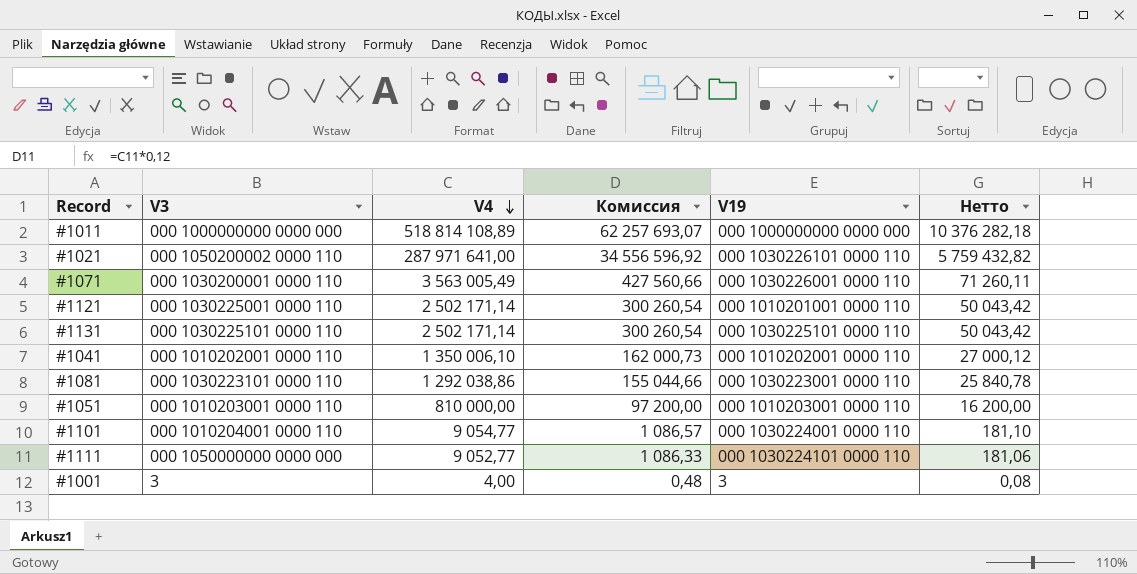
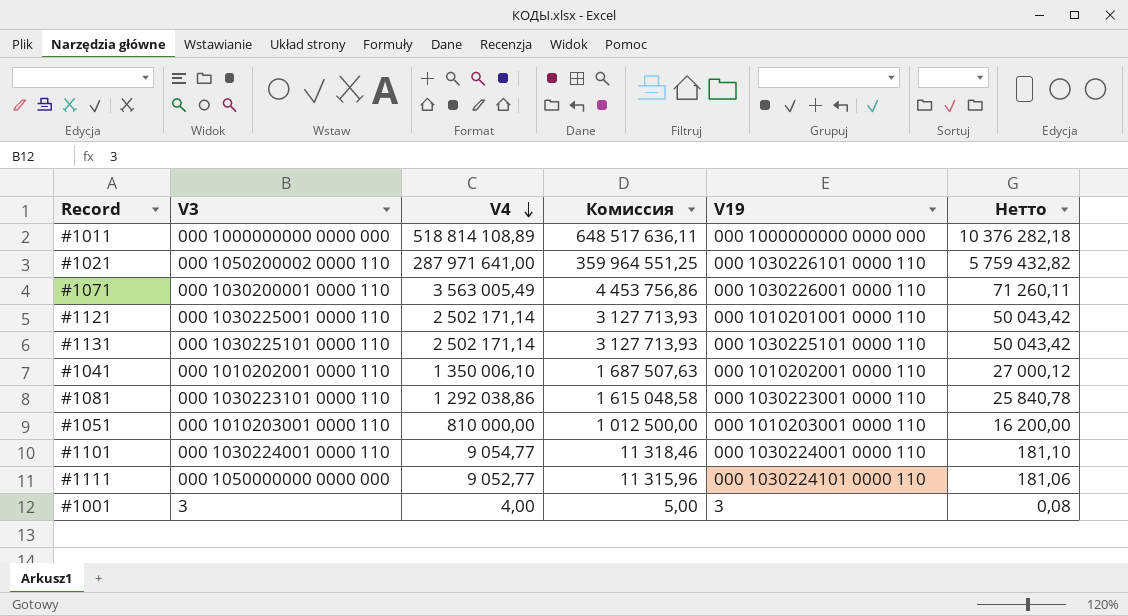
column Комиссия | formula: [V4] * 0,12 -> [V4] * 1,25
#1101 | V3: 000 1010204001 0000 110 -> 000 1030224001 0000 110

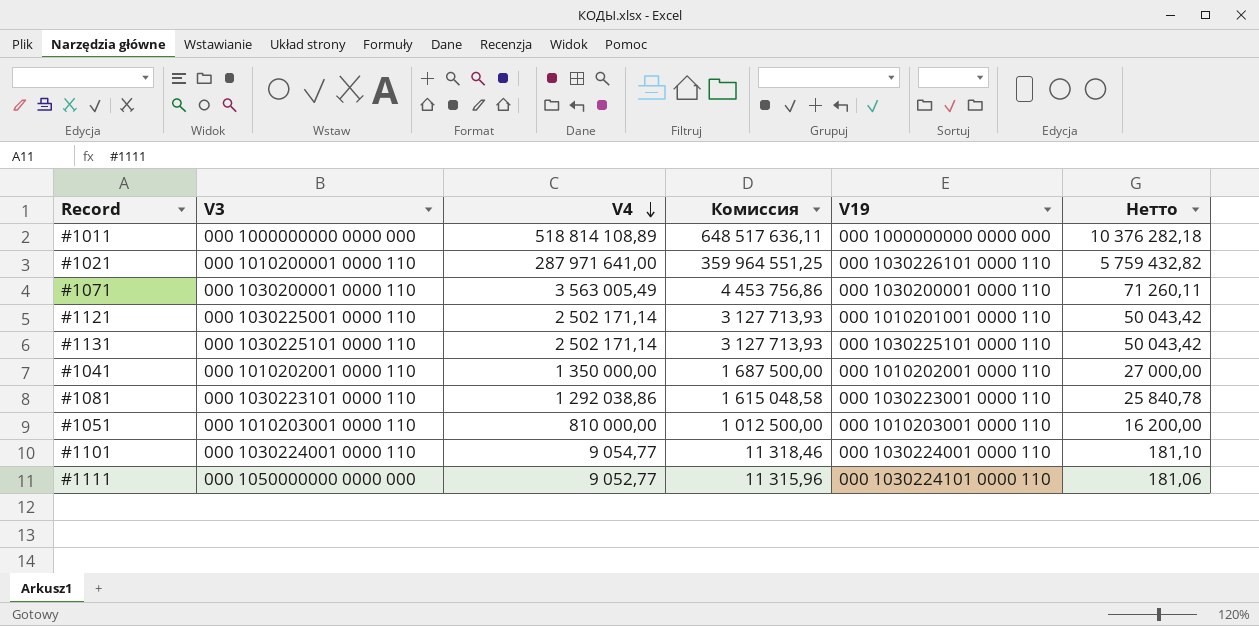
row #1001: 3 | 4,00 | 5,00 | 3 | 0,08 -> none
#1021 | V3: 000 1050200002 0000 110 -> 000 1010200001 0000 110
#1071 | V19: 000 1030226001 0000 110 -> 000 1030200001 0000 110
#1041 | V4: 1 350 006,10 -> 1 350 000,00
#1041 | Комиссия: 1 687 507,63 -> 1 687 500,00
#1041 | Нетто: 27 000,12 -> 27 000,00

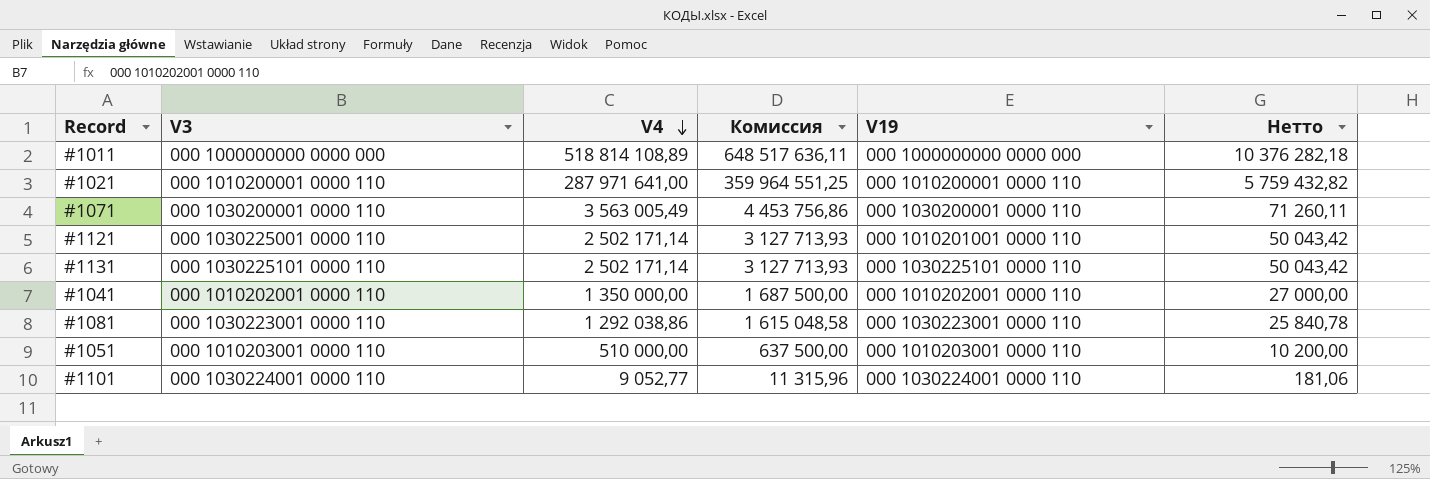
row #1111: 000 1050000000 0000 000 | 9 052,77 | 11 315,96 | 000 1030224101 0000 110 | 181,06 -> none
#1021 | V19: 000 1030226101 0000 110 -> 000 1010200001 0000 110
#1081 | V3: 000 1030223101 0000 110 -> 000 1030223001 0000 110
#1051 | V4: 810 000,00 -> 510 000,00
#1051 | Комиссия: 1 012 500,00 -> 637 500,00
#1051 | Нетто: 16 200,00 -> 10 200,00
#1101 | V4: 9 054,77 -> 9 052,77
#1101 | Комиссия: 11 318,46 -> 11 315,96
#1101 | Нетто: 181,10 -> 181,06

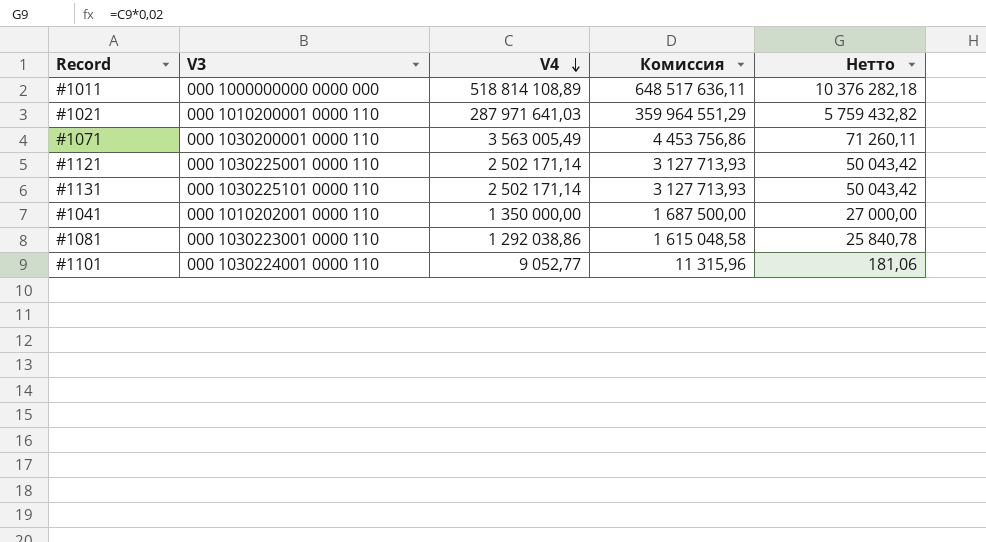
column V19 | position: 5 -> none
row #1051: 000 1010203001 0000 110 | 510 000,00 | 637 500,00 | 000 1010203001 0000 110 | 10 200,00 -> none
#1021 | V4: 287 971 641,00 -> 287 971 641,03
#1021 | Комиссия: 359 964 551,25 -> 359 964 551,29

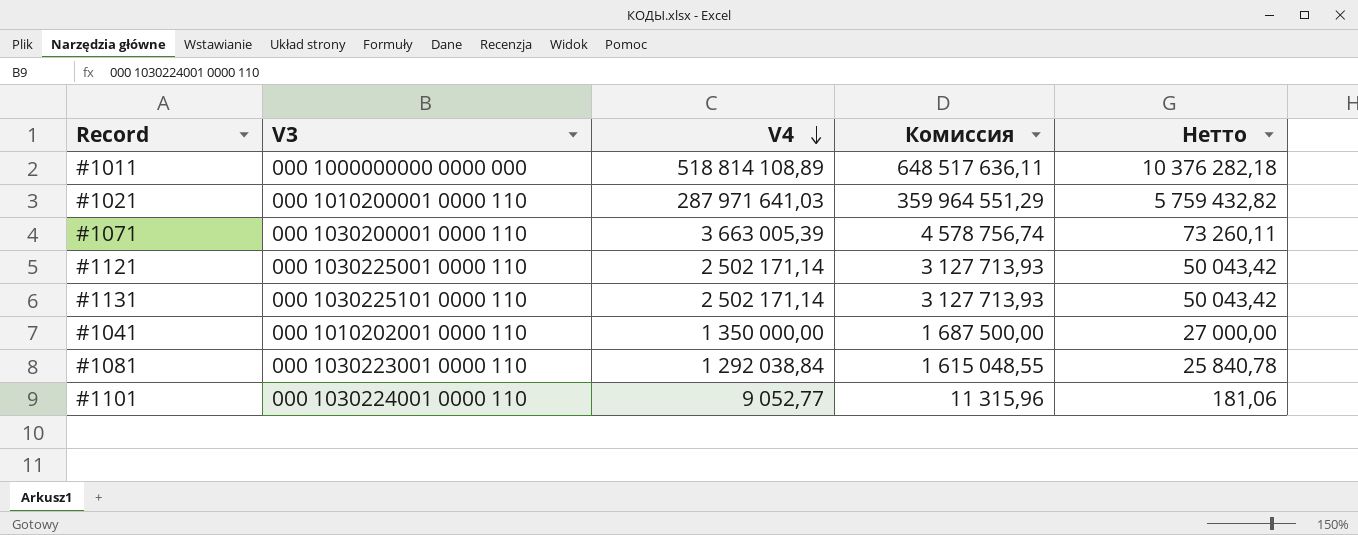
#1071 | V4: 3 563 005,49 -> 3 663 005,39
#1071 | Комиссия: 4 453 756,86 -> 4 578 756,74
#1071 | Нетто: 71 260,11 -> 73 260,11
#1081 | V4: 1 292 038,86 -> 1 292 038,84
#1081 | Комиссия: 1 615 048,58 -> 1 615 048,55

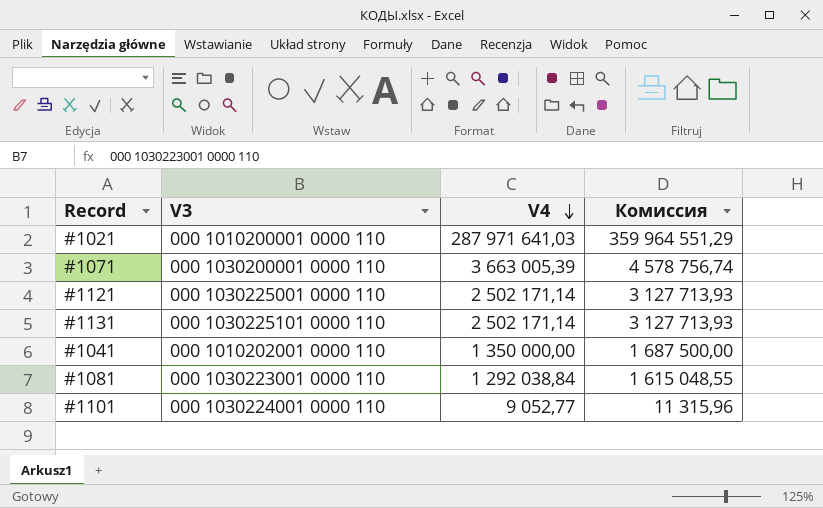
column Нетто | formula: [V4] * 0,02 -> none
row #1011: 000 1000000000 0000 000 | 518 814 108,89 | 648 517 636,11 | 10 376 282,18 -> none

